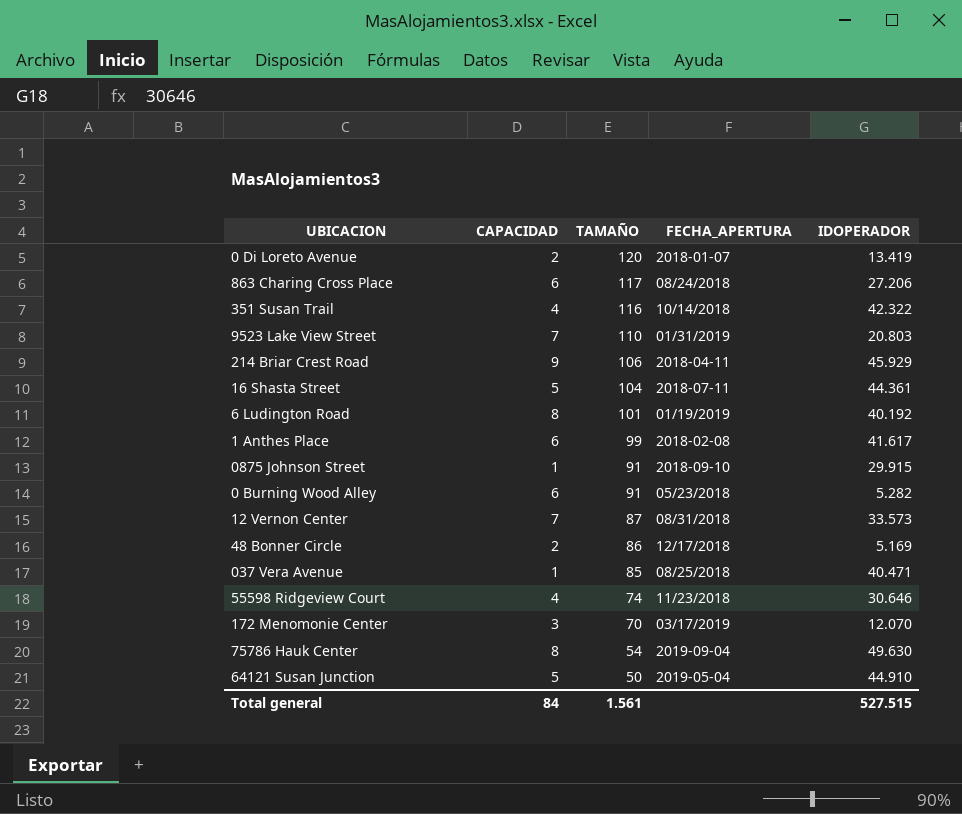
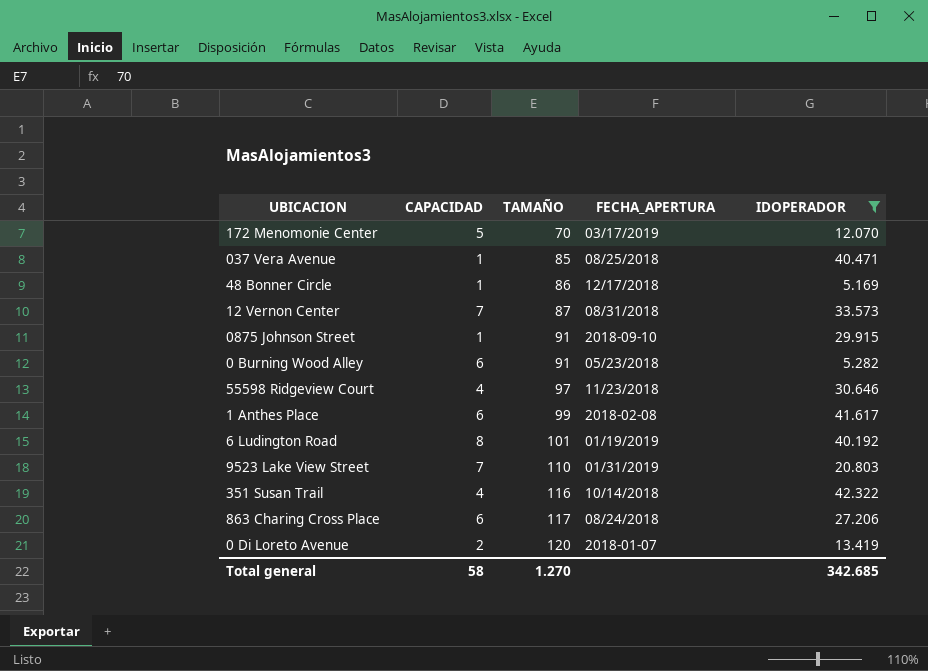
filter: none -> IDOPERADOR <= 42.322
row order: TAMAÑO descending -> TAMAÑO ascending
172 Menomonie Center | CAPACIDAD: 3 -> 5
48 Bonner Circle | CAPACIDAD: 2 -> 1
55598 Ridgeview Court | TAMAÑO: 74 -> 97
Total general | CAPACIDAD: 84 -> 58
Total general | TAMAÑO: 1.561 -> 1.270
Total general | IDOPERADOR: 527.515 -> 342.685

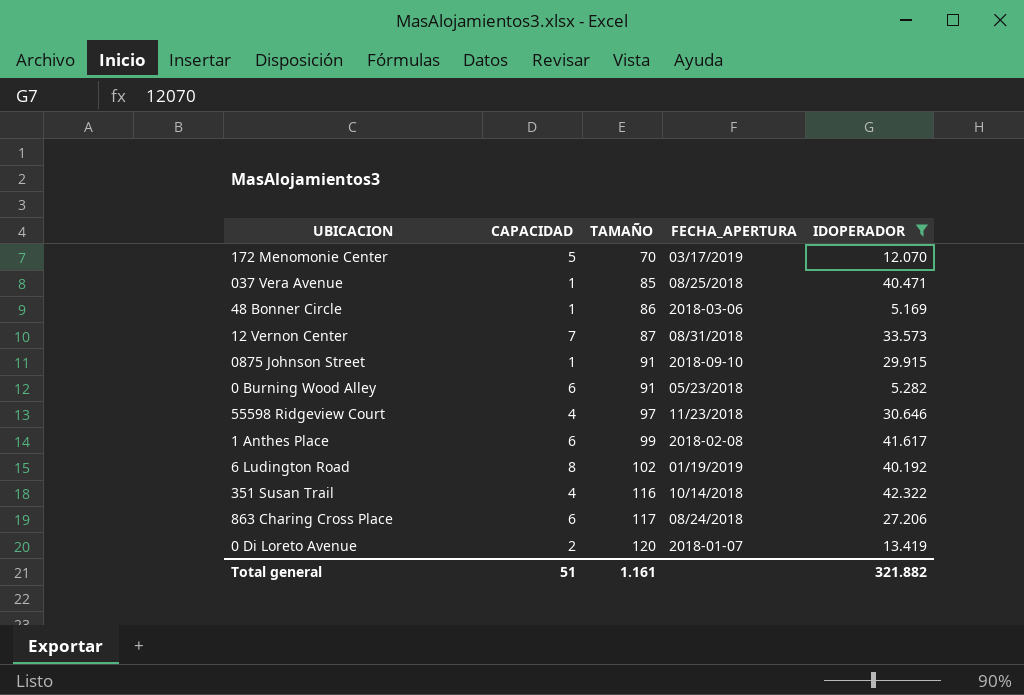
row 9523 Lake View Street: 7 | 110 | 01/31/2019 | 20.803 -> none
48 Bonner Circle | FECHA_APERTURA: 12/17/2018 -> 2018-03-06
6 Ludington Road | TAMAÑO: 101 -> 102
Total general | CAPACIDAD: 58 -> 51
Total general | TAMAÑO: 1.270 -> 1.161
Total general | IDOPERADOR: 342.685 -> 321.882

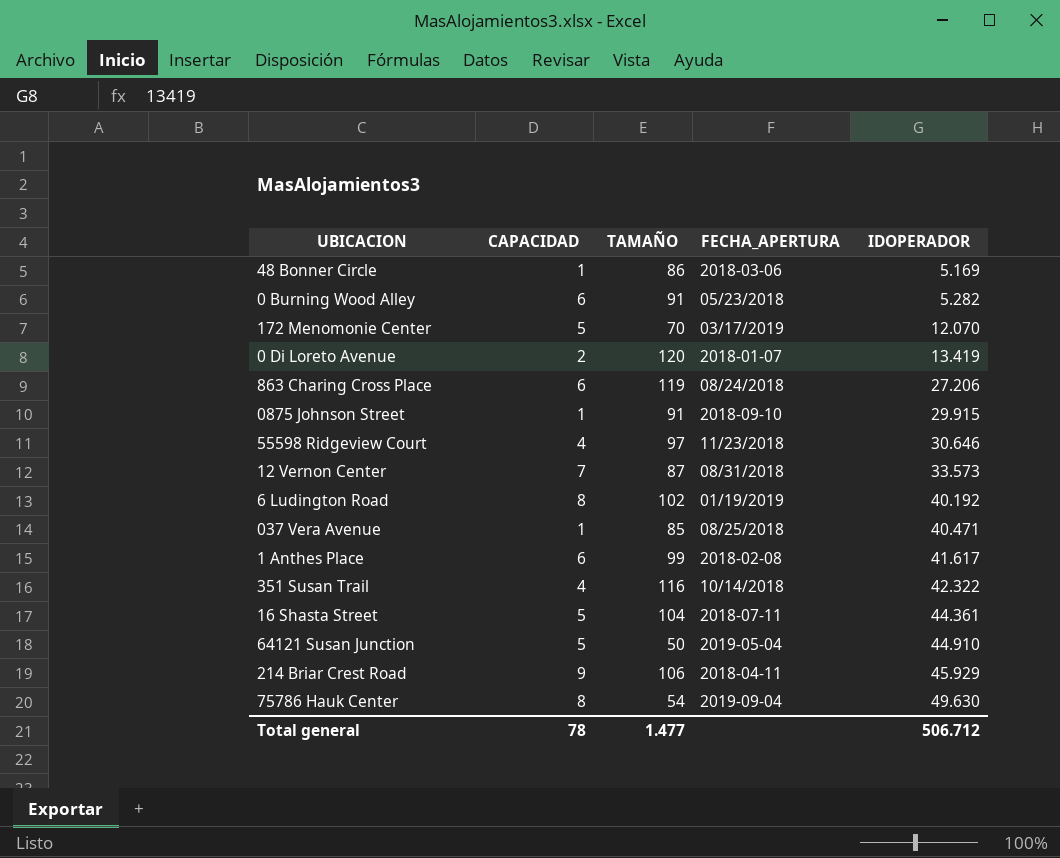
filter: IDOPERADOR <= 42.322 -> none
row order: TAMAÑO ascending -> IDOPERADOR ascending
863 Charing Cross Place | TAMAÑO: 117 -> 119
Total general | CAPACIDAD: 51 -> 78
Total general | TAMAÑO: 1.161 -> 1.477
Total general | IDOPERADOR: 321.882 -> 506.712

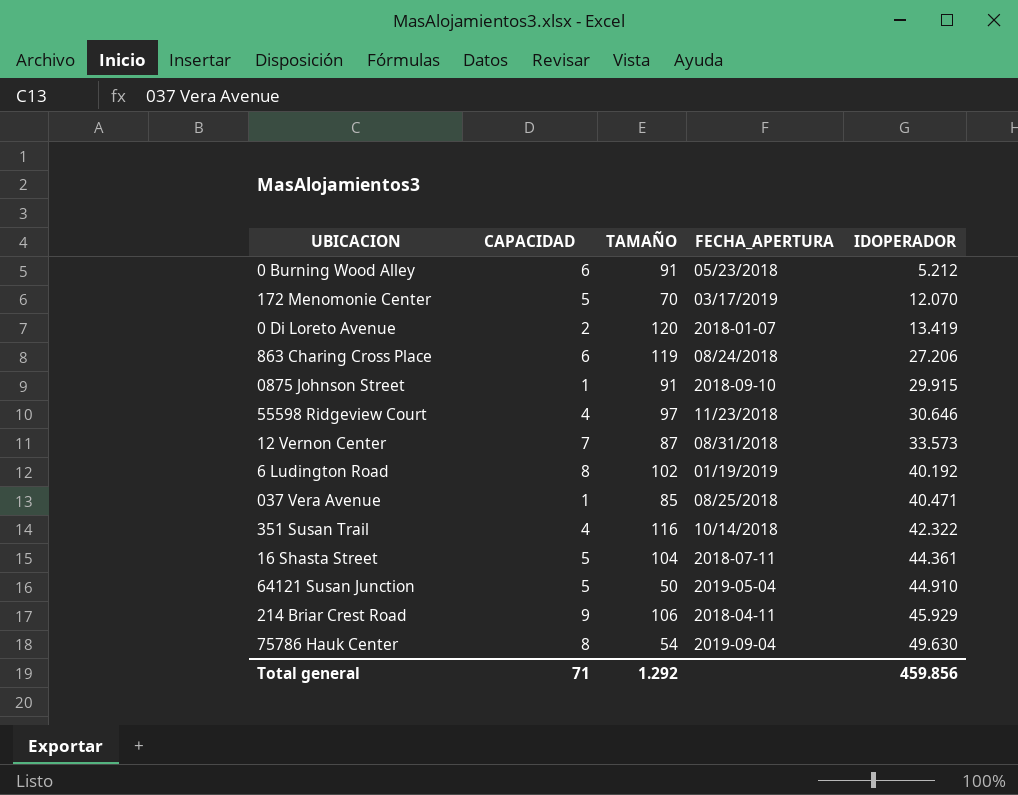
row 48 Bonner Circle: 1 | 86 | 2018-03-06 | 5.169 -> none
row 1 Anthes Place: 6 | 99 | 2018-02-08 | 41.617 -> none
0 Burning Wood Alley | IDOPERADOR: 5.282 -> 5.212
Total general | CAPACIDAD: 78 -> 71
Total general | TAMAÑO: 1.477 -> 1.292
Total general | IDOPERADOR: 506.712 -> 459.856

